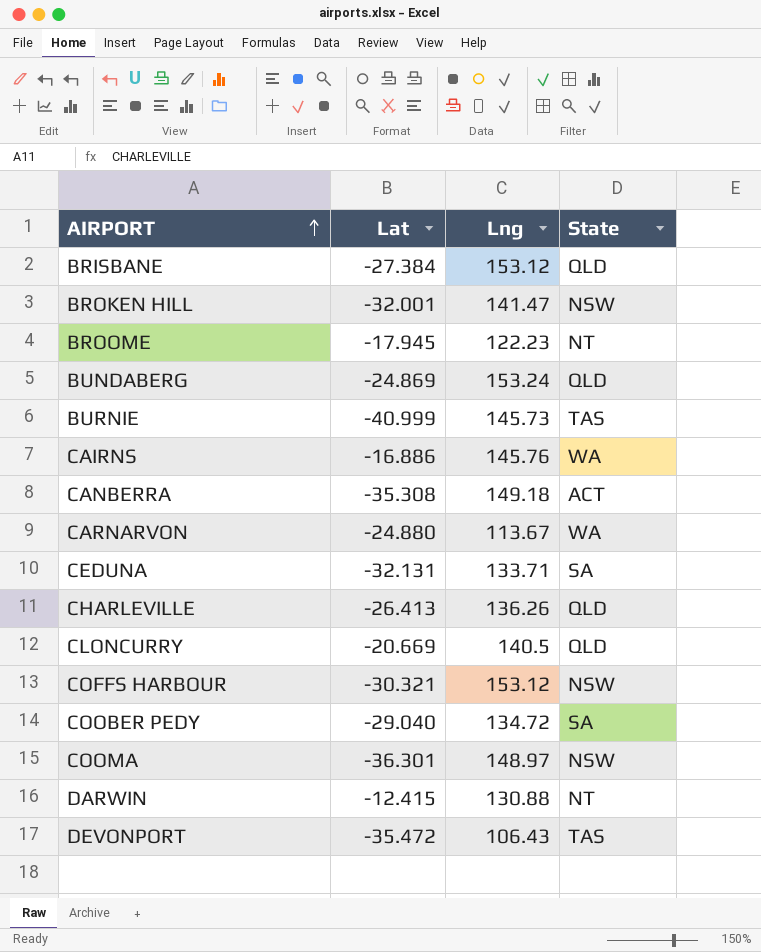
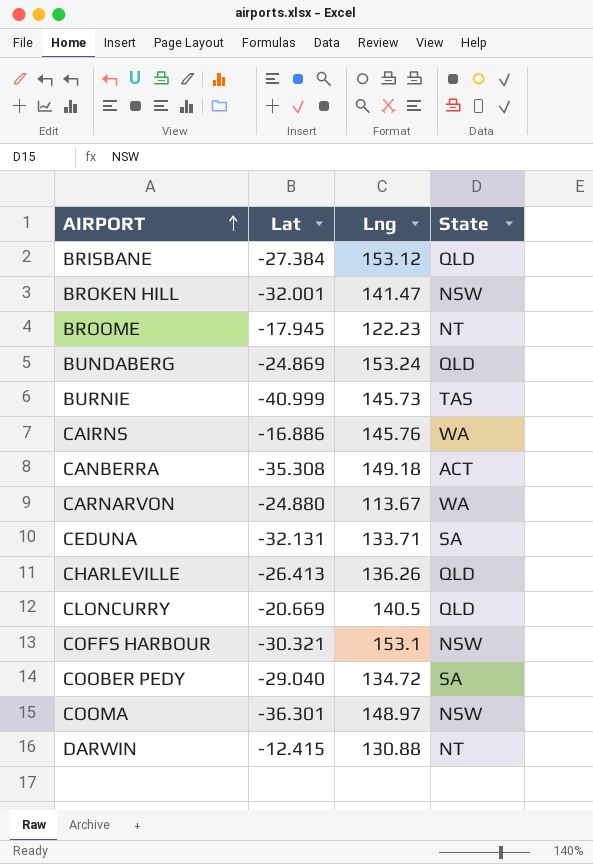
row DEVONPORT: -35.472 | 106.43 | TAS -> none
COFFS HARBOUR | Lng: 153.12 -> 153.1

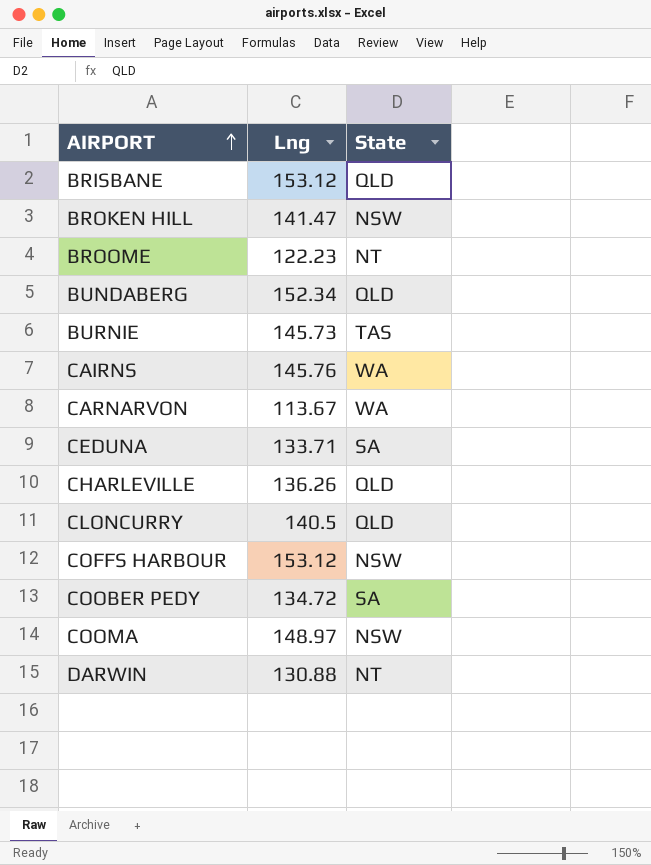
column Lat | position: 2 -> none
row CANBERRA: -35.308 | 149.18 | ACT -> none
BUNDABERG | Lng: 153.24 -> 152.34
COFFS HARBOUR | Lng: 153.1 -> 153.12

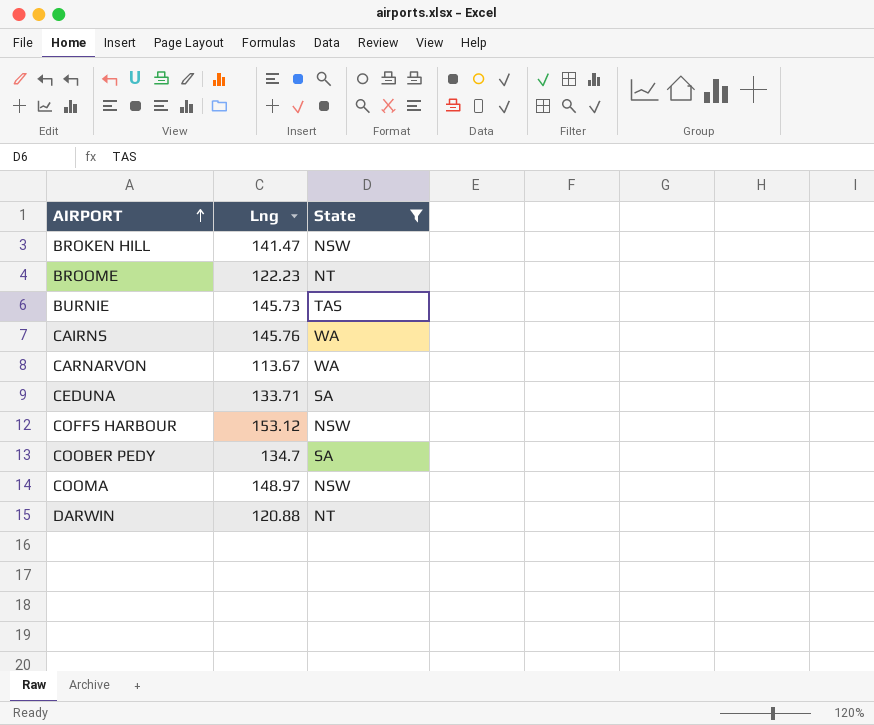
filter: none -> State != QLD
COOBER PEDY | Lng: 134.72 -> 134.7
DARWIN | Lng: 130.88 -> 120.88

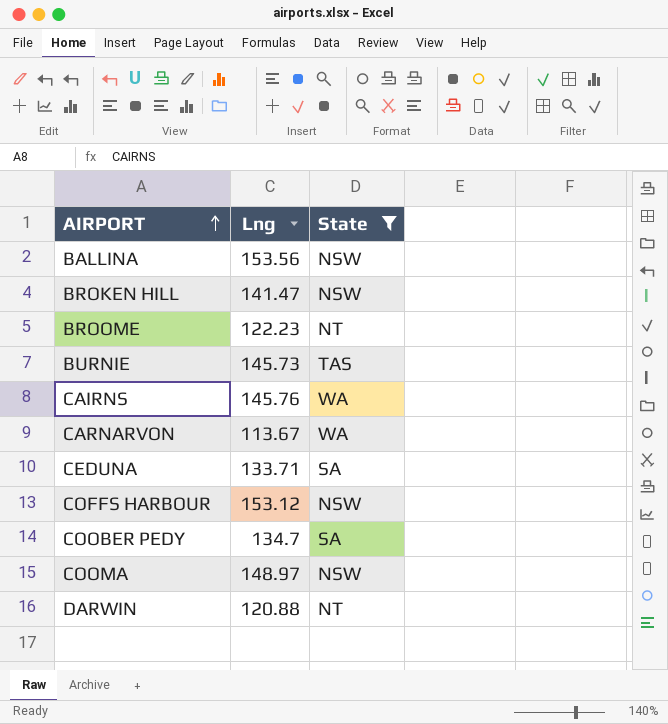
row BALLINA: none -> 153.56 | NSW

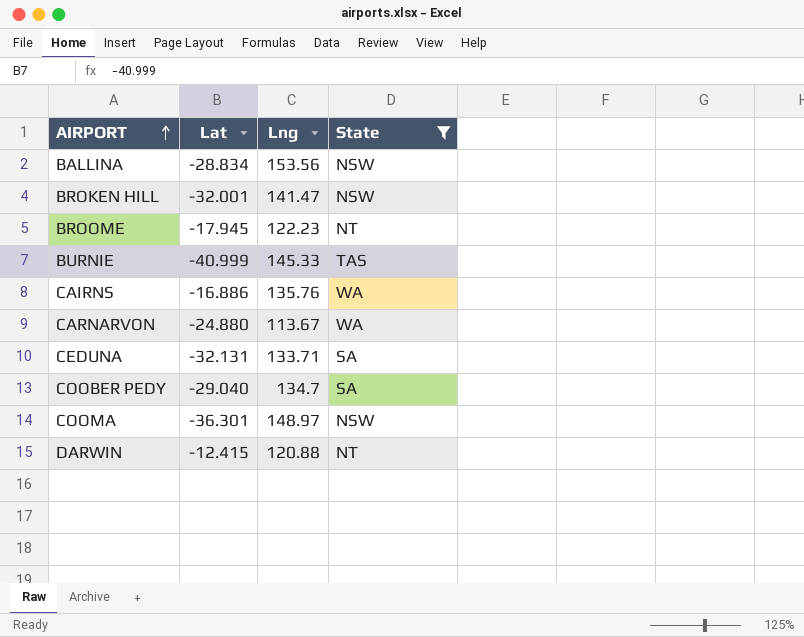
column Lat | position: none -> 2
row COFFS HARBOUR: 153.12 | NSW -> none
BURNIE | Lng: 145.73 -> 145.33
CAIRNS | Lng: 145.76 -> 135.76

